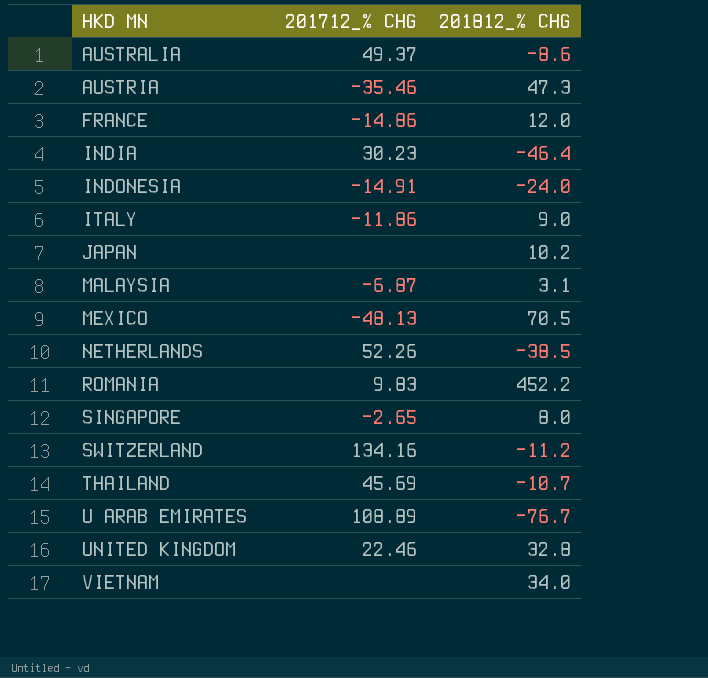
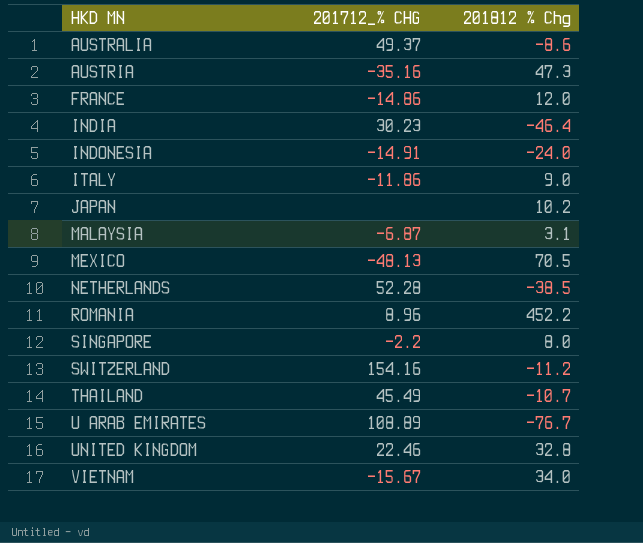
column name: 201812_% CHG -> 201812 % Chg
AUSTRIA | 201712_% CHG: -35.46 -> -35.16
NETHERLANDS | 201712_% CHG: 52.26 -> 52.28
ROMANIA | 201712_% CHG: 9.83 -> 8.96
SINGAPORE | 201712_% CHG: -2.65 -> -2.2
SWITZERLAND | 201712_% CHG: 134.16 -> 154.16
THAILAND | 201712_% CHG: 45.69 -> 45.49
VIETNAM | 201712_% CHG: none -> -15.67

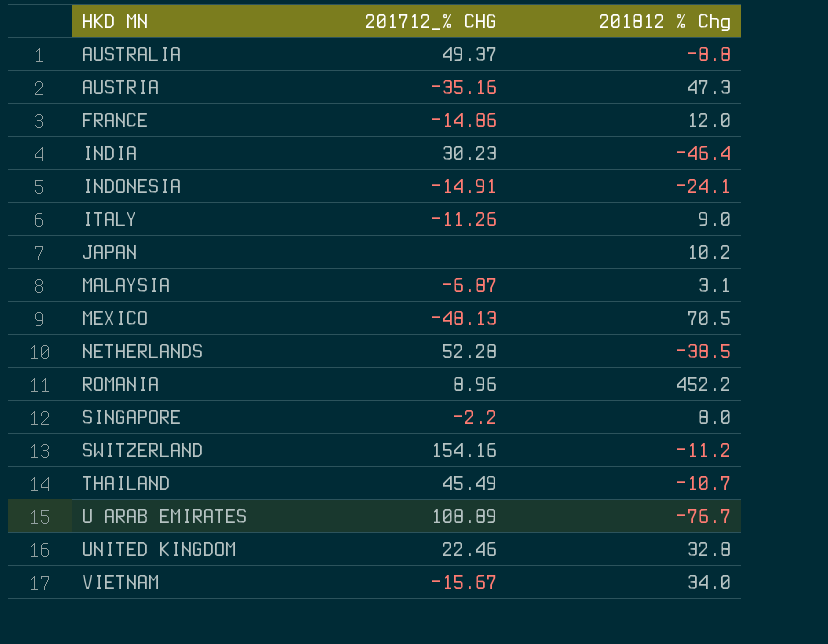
AUSTRALIA | 201812 % Chg: -8.6 -> -8.8
INDONESIA | 201812 % Chg: -24.0 -> -24.1
ITALY | 201712_% CHG: -11.86 -> -11.26

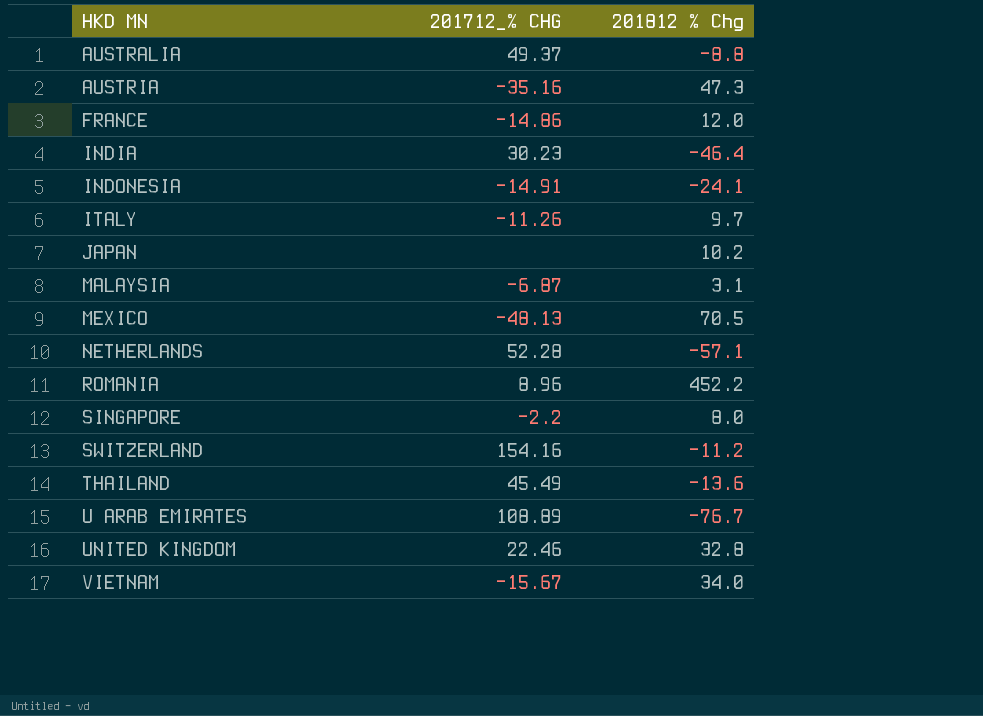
ITALY | 201812 % Chg: 9.0 -> 9.7
NETHERLANDS | 201812 % Chg: -38.5 -> -57.1
THAILAND | 201812 % Chg: -10.7 -> -13.6

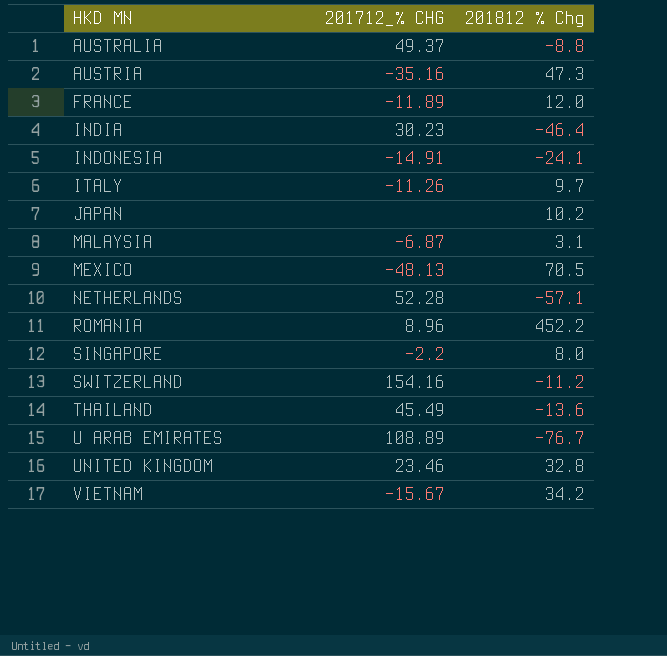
FRANCE | 201712_% CHG: -14.86 -> -11.89
UNITED KINGDOM | 201712_% CHG: 22.46 -> 23.46
VIETNAM | 201812 % Chg: 34.0 -> 34.2

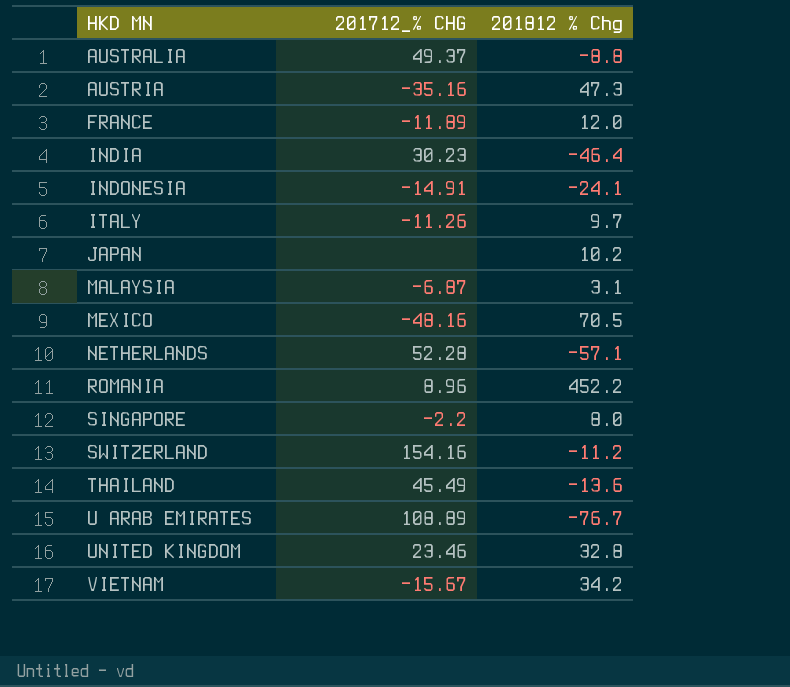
MEXICO | 201712_% CHG: -48.13 -> -48.16

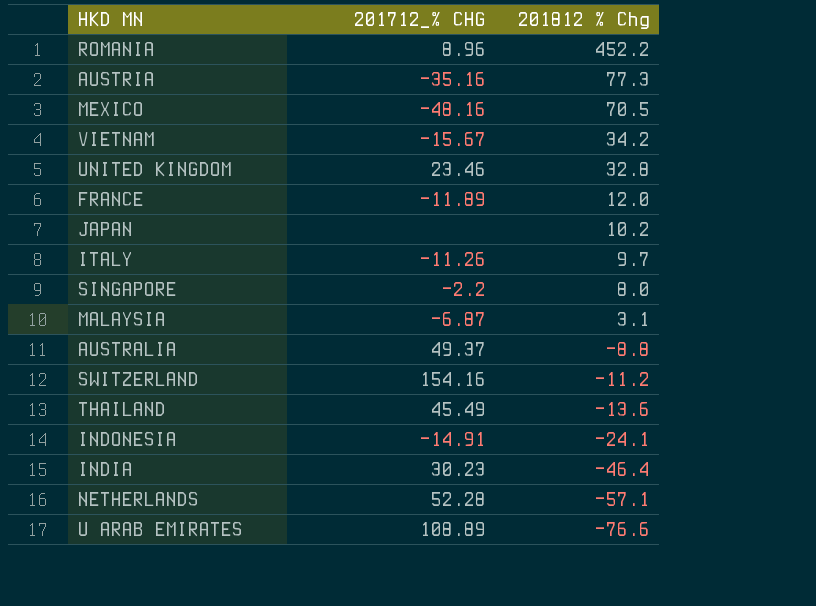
row order: HKD MN ascending -> 201812 % Chg descending
AUSTRIA | 201812 % Chg: 47.3 -> 77.3
U ARAB EMIRATES | 201812 % Chg: -76.7 -> -76.6

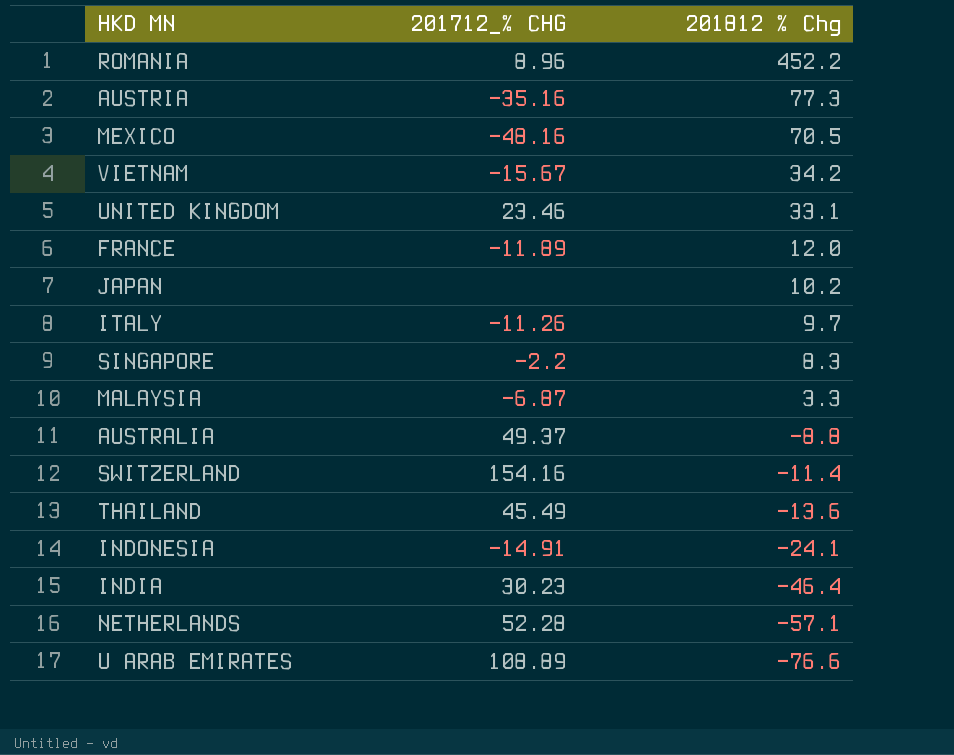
UNITED KINGDOM | 201812 % Chg: 32.8 -> 33.1
SINGAPORE | 201812 % Chg: 8.0 -> 8.3
MALAYSIA | 201812 % Chg: 3.1 -> 3.3
SWITZERLAND | 201812 % Chg: -11.2 -> -11.4

